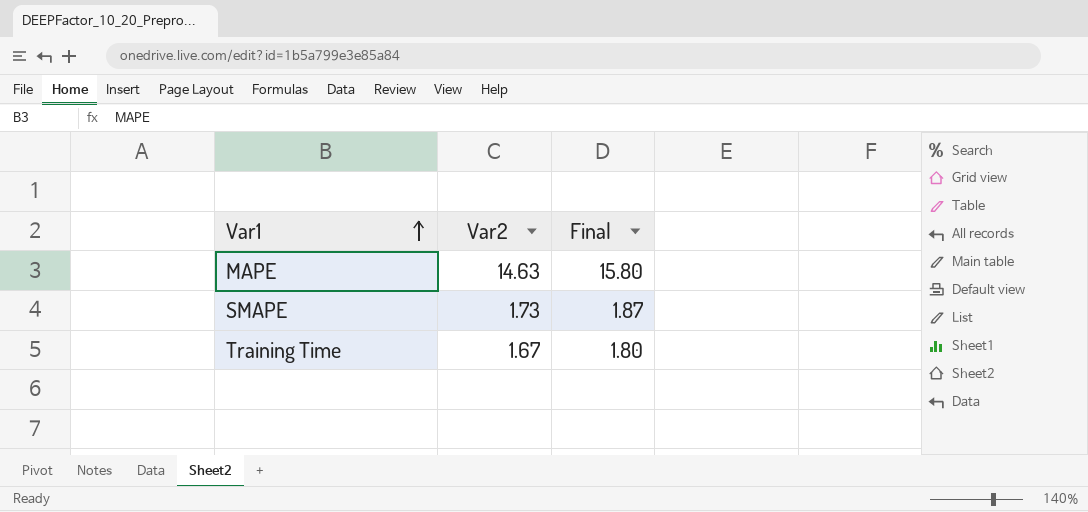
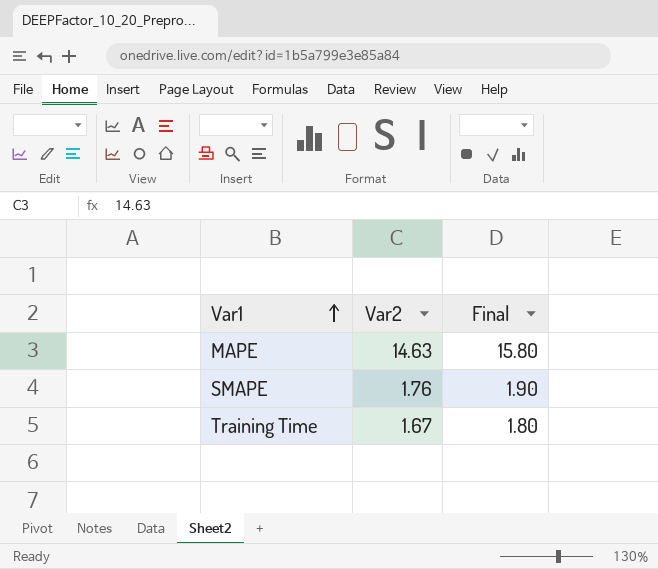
SMAPE | Var2: 1.73 -> 1.76
SMAPE | Final: 1.87 -> 1.90

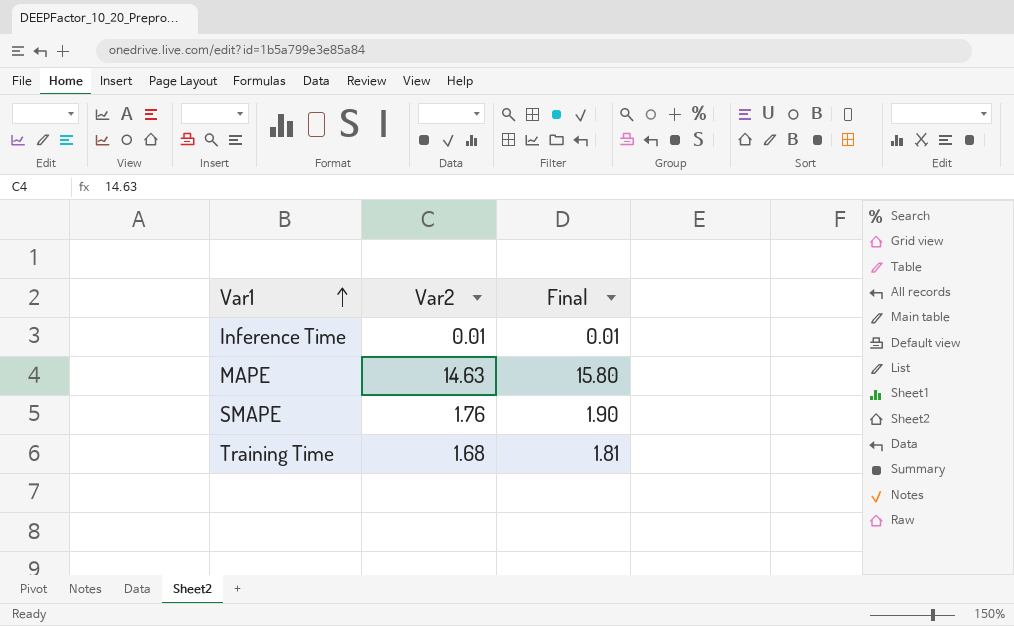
row Inference Time: none -> 0.01 | 0.01
Training Time | Var2: 1.67 -> 1.68
Training Time | Final: 1.80 -> 1.81

